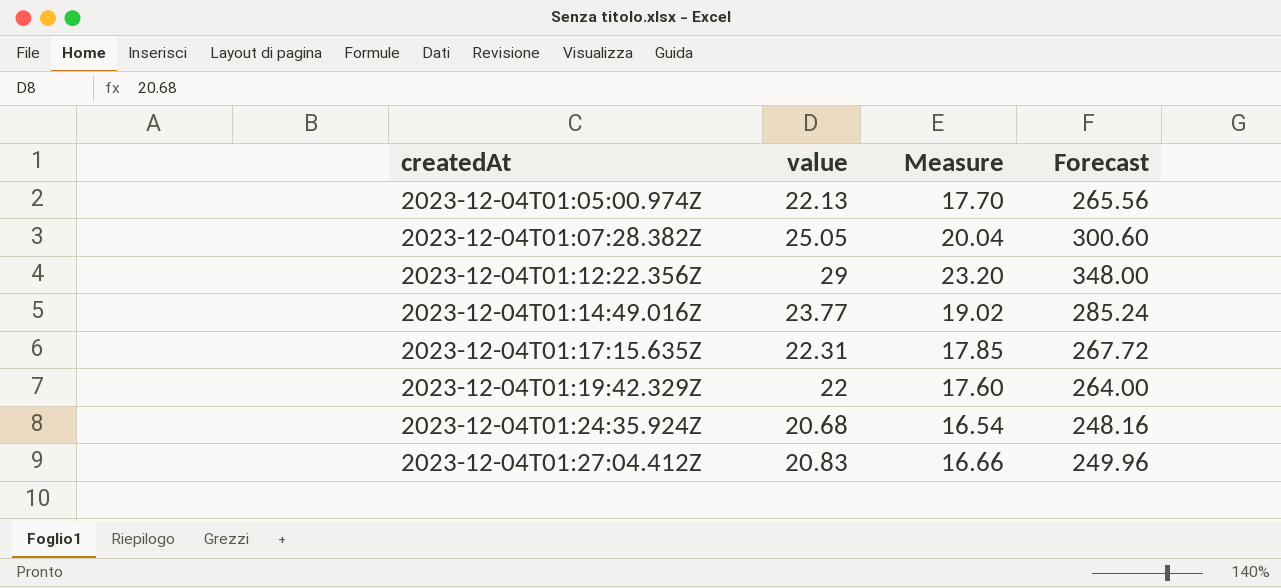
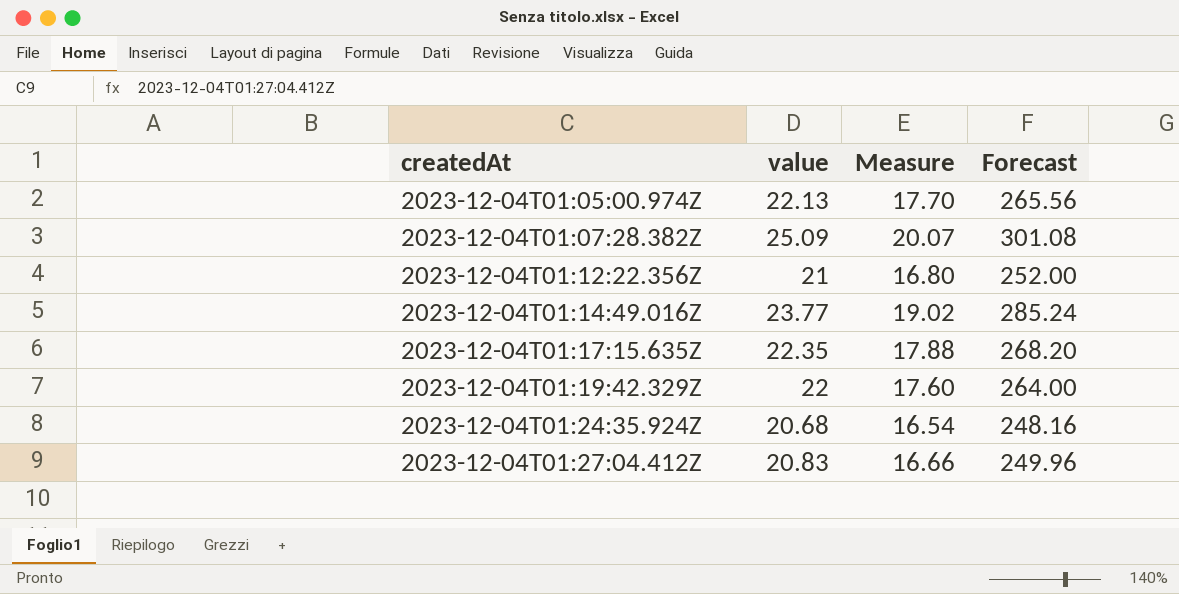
2023-12-04T01:07:28.382Z | value: 25.05 -> 25.09
2023-12-04T01:07:28.382Z | Measure: 20.04 -> 20.07
2023-12-04T01:07:28.382Z | Forecast: 300.60 -> 301.08
2023-12-04T01:12:22.356Z | value: 29 -> 21
2023-12-04T01:12:22.356Z | Measure: 23.20 -> 16.80
2023-12-04T01:12:22.356Z | Forecast: 348.00 -> 252.00
2023-12-04T01:17:15.635Z | value: 22.31 -> 22.35
2023-12-04T01:17:15.635Z | Measure: 17.85 -> 17.88
2023-12-04T01:17:15.635Z | Forecast: 267.72 -> 268.20

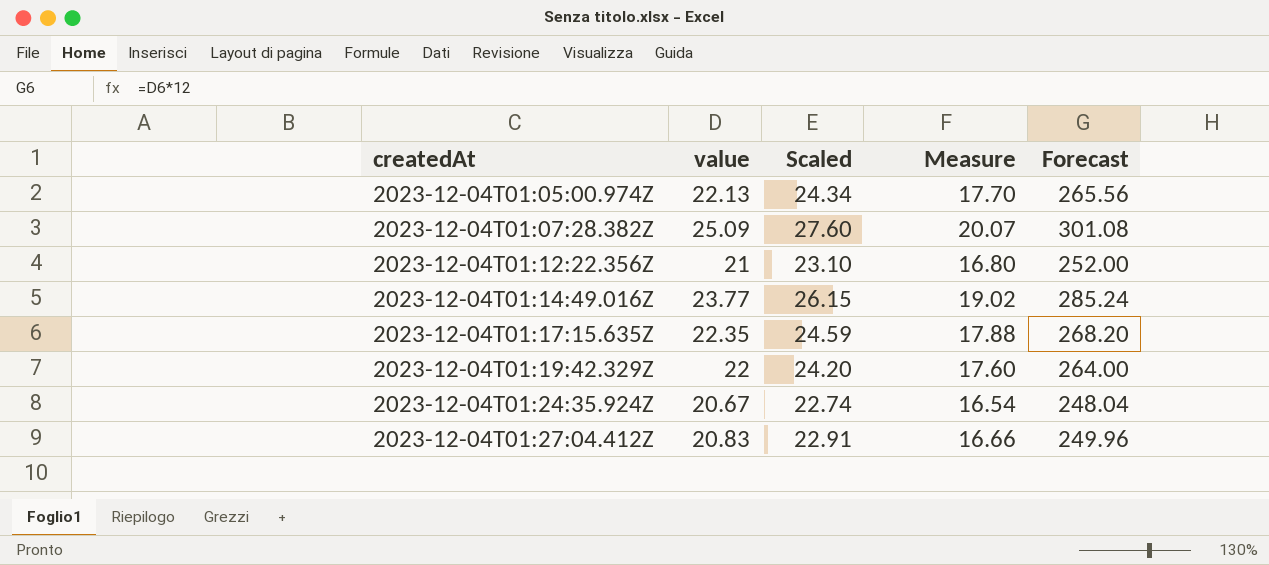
column Scaled | formula: none -> [value] * 1.1
2023-12-04T01:24:35.924Z | value: 20.68 -> 20.67
2023-12-04T01:24:35.924Z | Forecast: 248.16 -> 248.04

